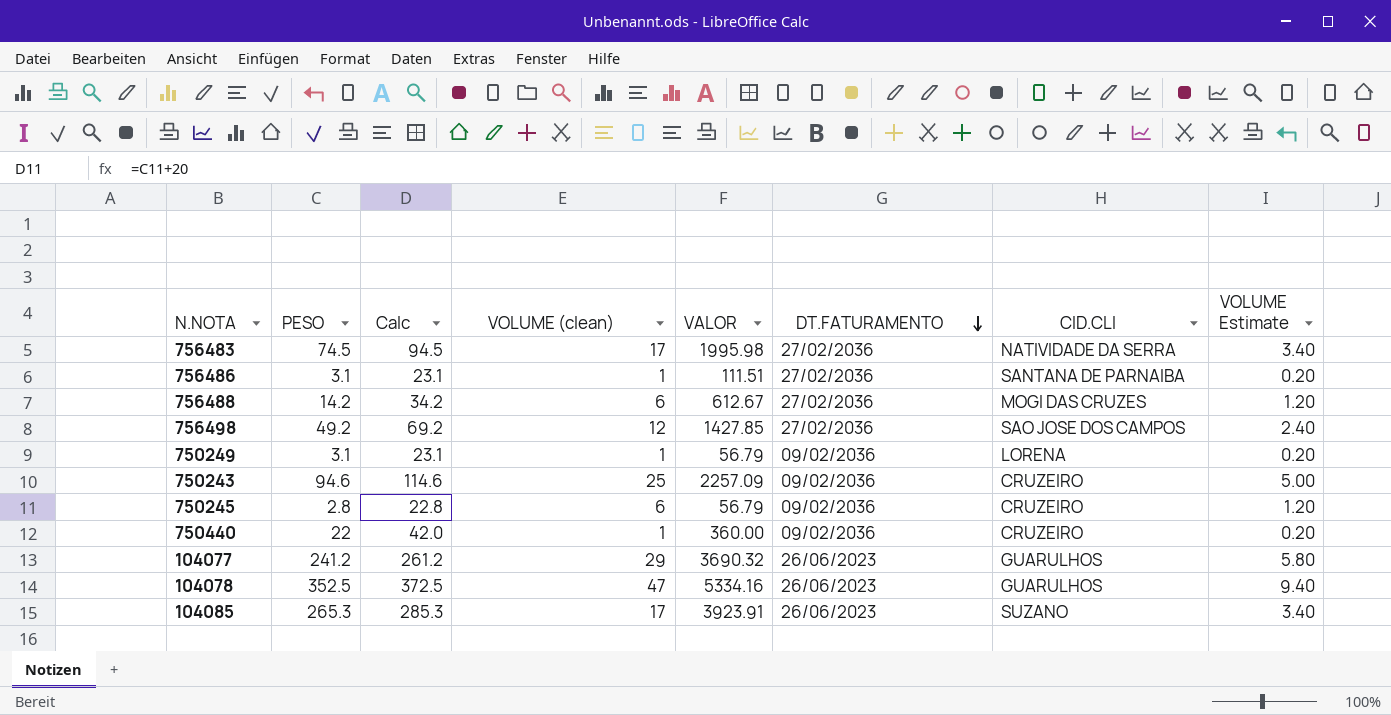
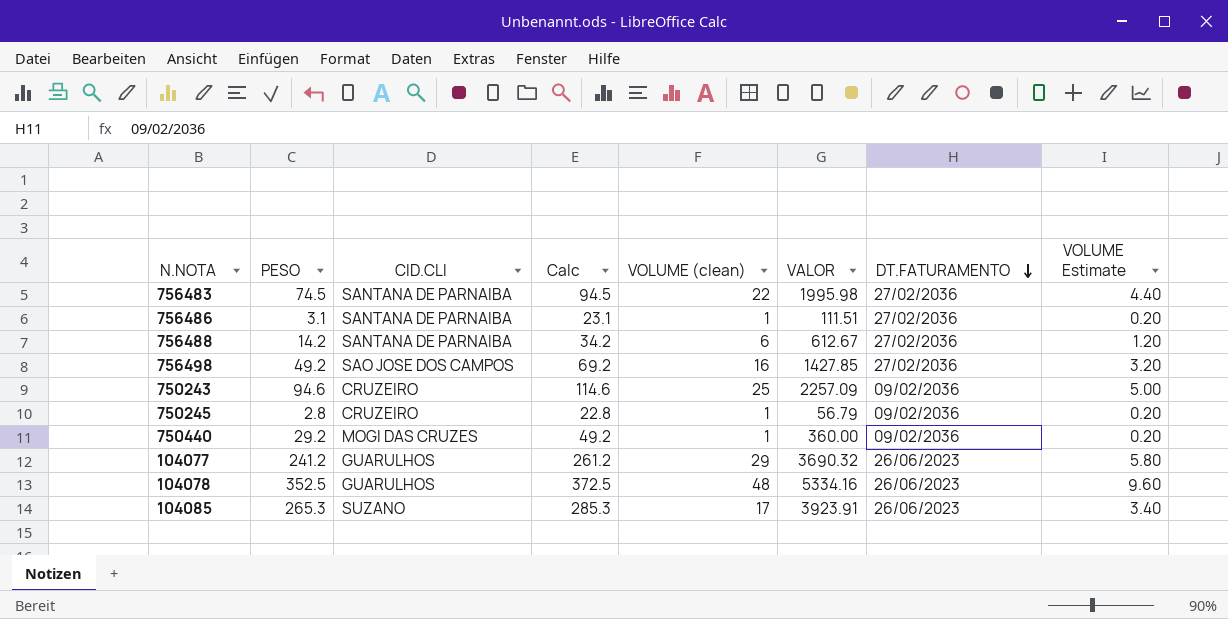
column CID.CLI | position: 7 -> 3
row 750249: 3.1 | 23.1 | 1 | 56.79 | 09/02/2036 | LORENA | 0.20 -> none
756483 | CID.CLI: NATIVIDADE DA SERRA -> SANTANA DE PARNAIBA
756483 | VOLUME (clean): 17 -> 22
756483 | VOLUME Estimate: 3.40 -> 4.40
756488 | CID.CLI: MOGI DAS CRUZES -> SANTANA DE PARNAIBA
756498 | VOLUME (clean): 12 -> 16
756498 | VOLUME Estimate: 2.40 -> 3.20
750245 | VOLUME (clean): 6 -> 1
750245 | VOLUME Estimate: 1.20 -> 0.20
750440 | PESO: 22 -> 29.2
750440 | CID.CLI: CRUZEIRO -> MOGI DAS CRUZES
750440 | Calc: 42.0 -> 49.2
104078 | VOLUME (clean): 47 -> 48
104078 | VOLUME Estimate: 9.40 -> 9.60

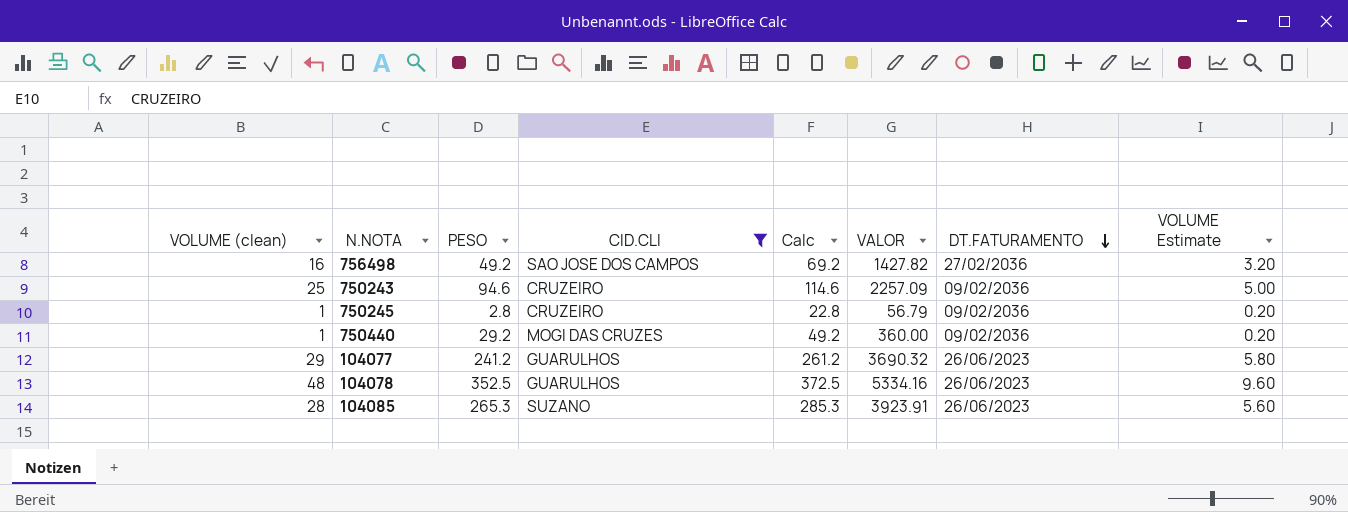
filter: none -> CID.CLI != SANTANA DE PARNAIBA
column VOLUME (clean) | position: 5 -> 1
756498 | VALOR: 1427.85 -> 1427.82
104085 | VOLUME (clean): 17 -> 28
104085 | VOLUME Estimate: 3.40 -> 5.60

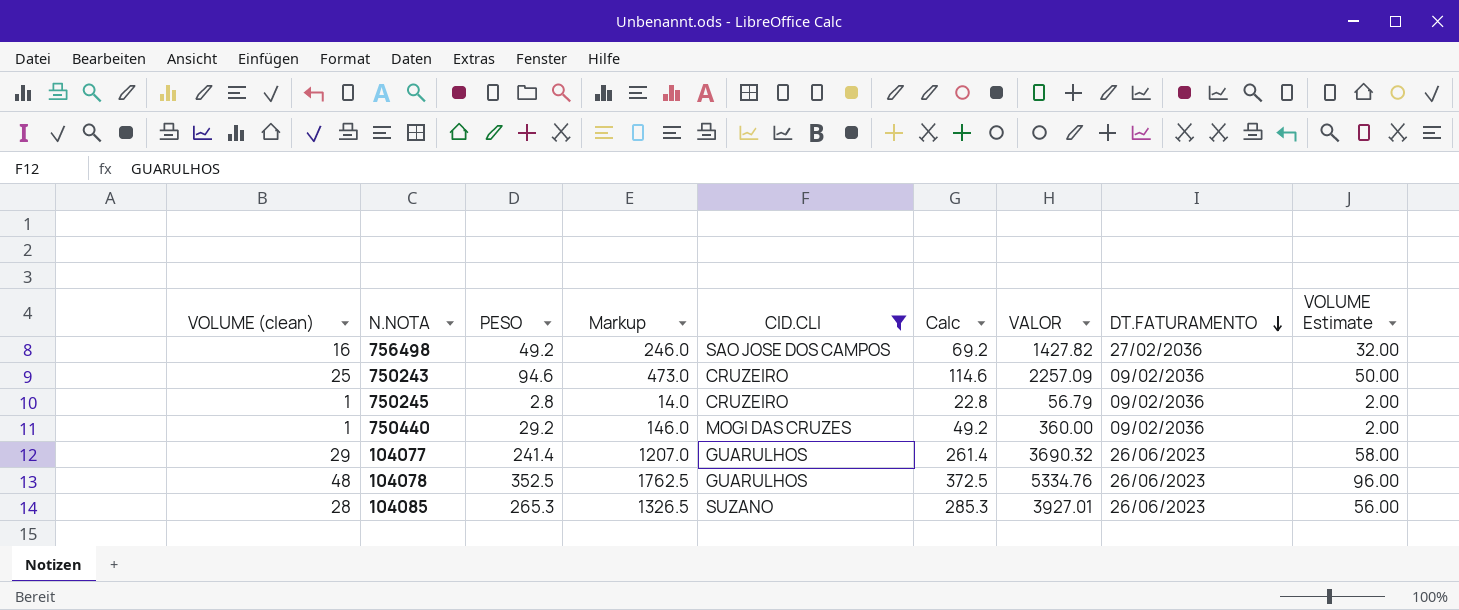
column Markup | formula: none -> [PESO] * 5
column VOLUME Estimate | formula: [VOLUME (clean)] * 0.2 -> [VOLUME (clean)] * 2
104077 | PESO: 241.2 -> 241.4
104077 | Calc: 261.2 -> 261.4
104078 | VALOR: 5334.16 -> 5334.76
104085 | VALOR: 3923.91 -> 3927.01

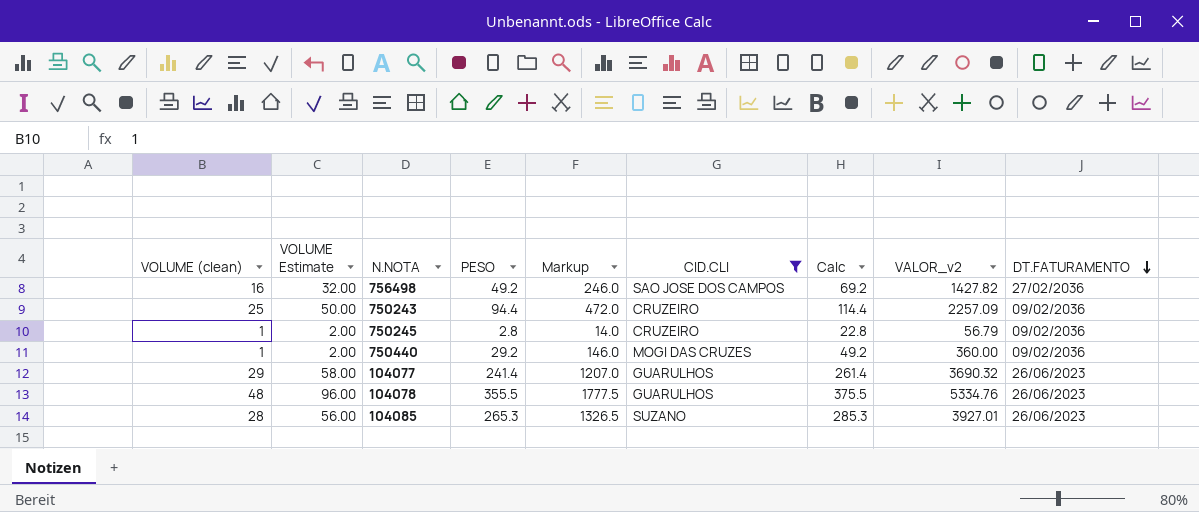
column VOLUME Estimate | position: 9 -> 2
column name: VALOR -> VALOR_v2
750243 | PESO: 94.6 -> 94.4
750243 | Markup: 473.0 -> 472.0
750243 | Calc: 114.6 -> 114.4
104078 | PESO: 352.5 -> 355.5
104078 | Markup: 1762.5 -> 1777.5
104078 | Calc: 372.5 -> 375.5

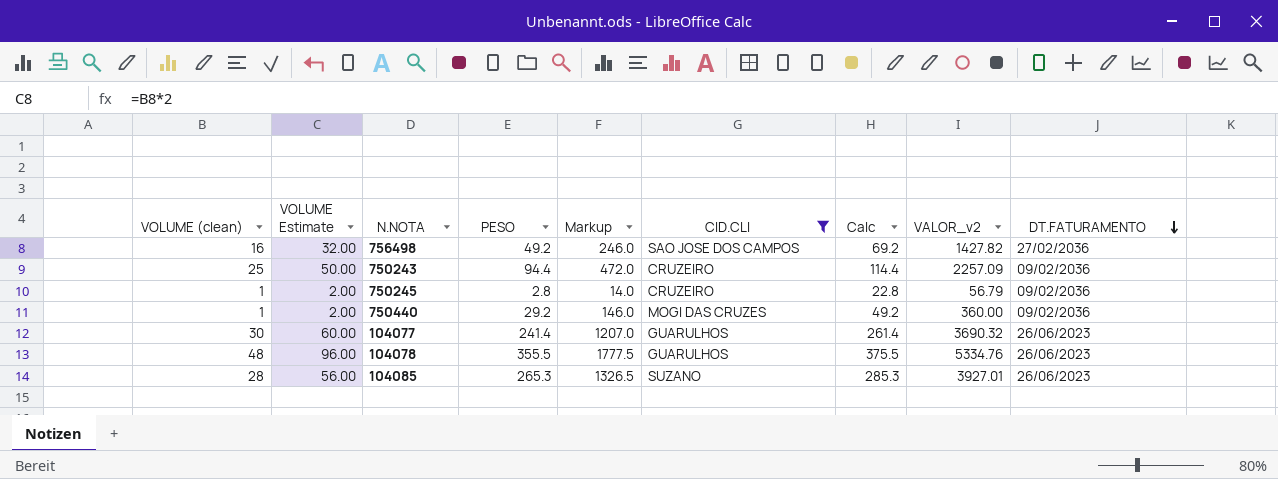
104077 | VOLUME (clean): 29 -> 30
104077 | VOLUME Estimate: 58.00 -> 60.00

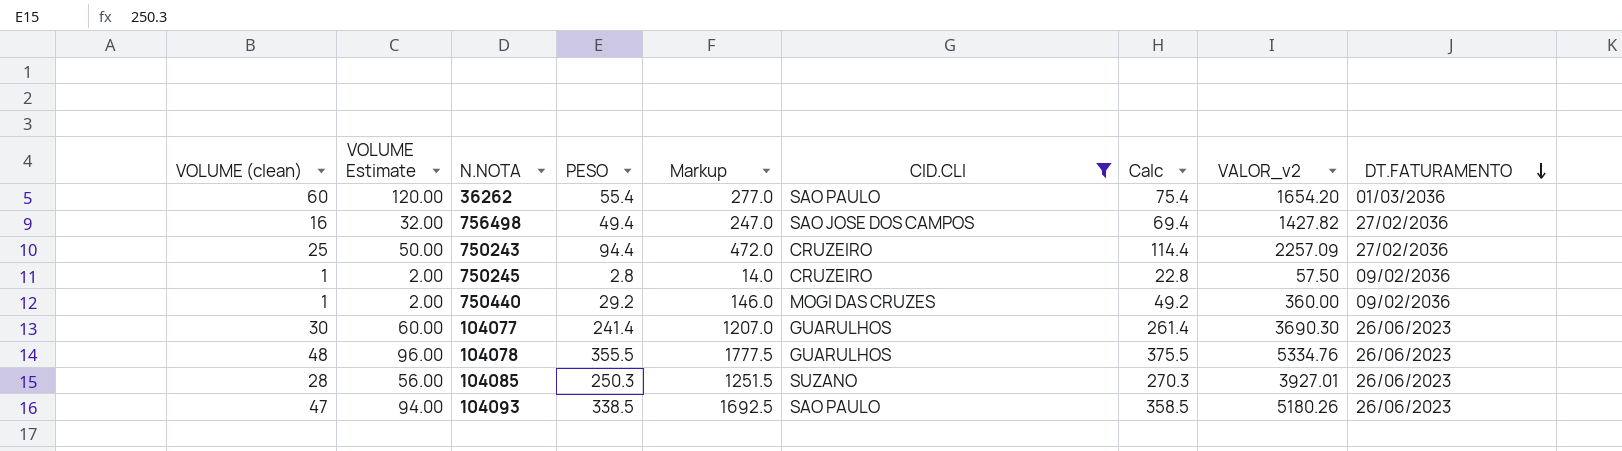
row 36262: none -> 60 | 120.00 | 55.4 | 277.0 | SAO PAULO | 75.4 | 1654.20 | 01/03/2036
756498 | PESO: 49.2 -> 49.4
756498 | Markup: 246.0 -> 247.0
756498 | Calc: 69.2 -> 69.4
750243 | DT.FATURAMENTO: 09/02/2036 -> 27/02/2036
750245 | VALOR_v2: 56.79 -> 57.50
104077 | VALOR_v2: 3690.32 -> 3690.30
104085 | PESO: 265.3 -> 250.3
104085 | Markup: 1326.5 -> 1251.5
104085 | Calc: 285.3 -> 270.3
row 104093: none -> 47 | 94.00 | 338.5 | 1692.5 | SAO PAULO | 358.5 | 5180.26 | 26/06/2023

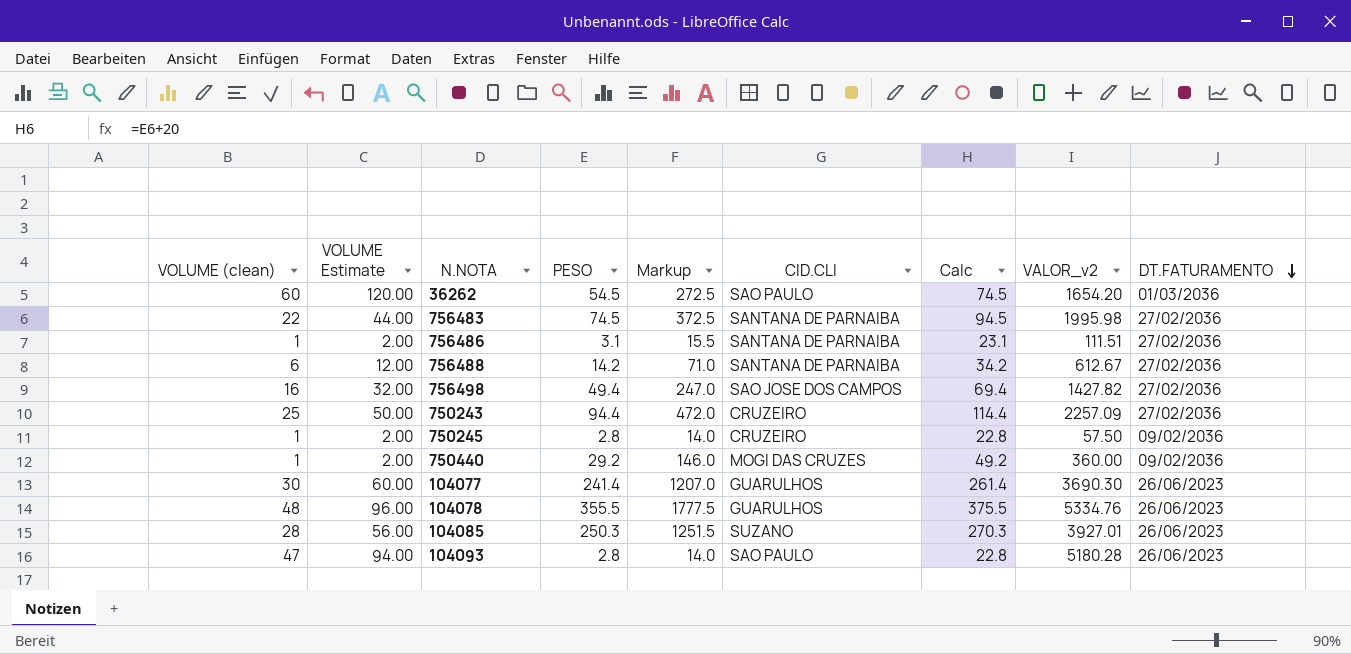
filter: CID.CLI != SANTANA DE PARNAIBA -> none
36262 | PESO: 55.4 -> 54.5
36262 | Markup: 277.0 -> 272.5
36262 | Calc: 75.4 -> 74.5
104093 | PESO: 338.5 -> 2.8
104093 | Markup: 1692.5 -> 14.0
104093 | Calc: 358.5 -> 22.8
104093 | VALOR_v2: 5180.26 -> 5180.28

